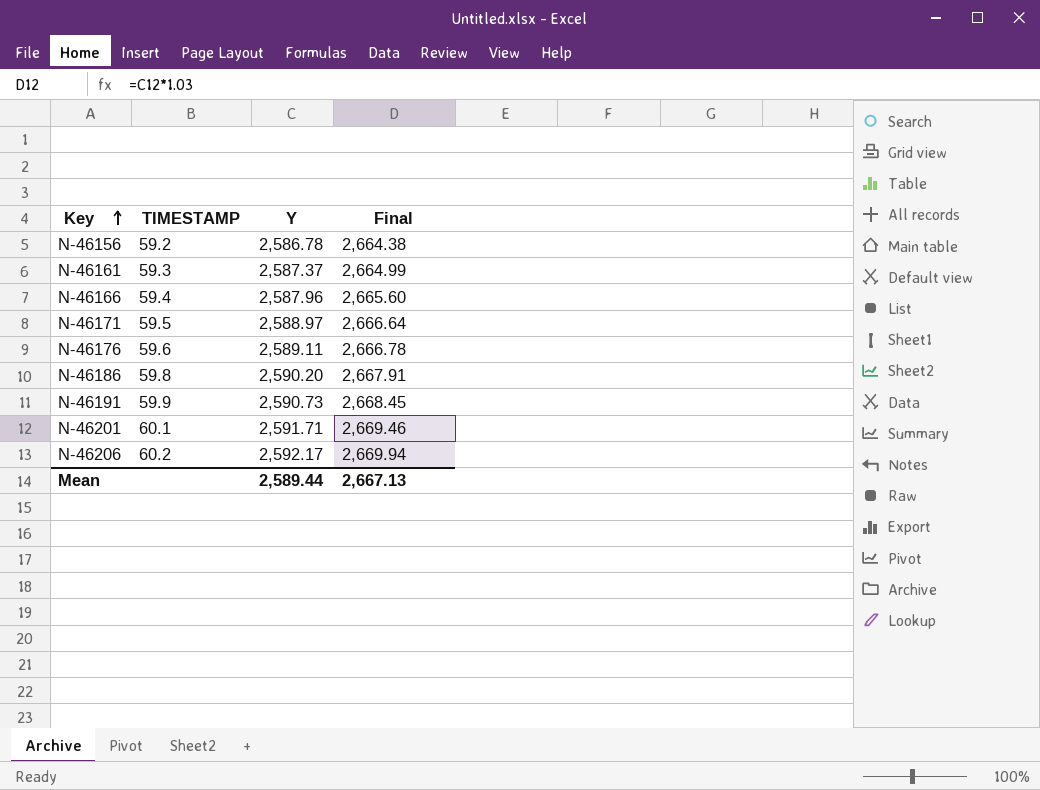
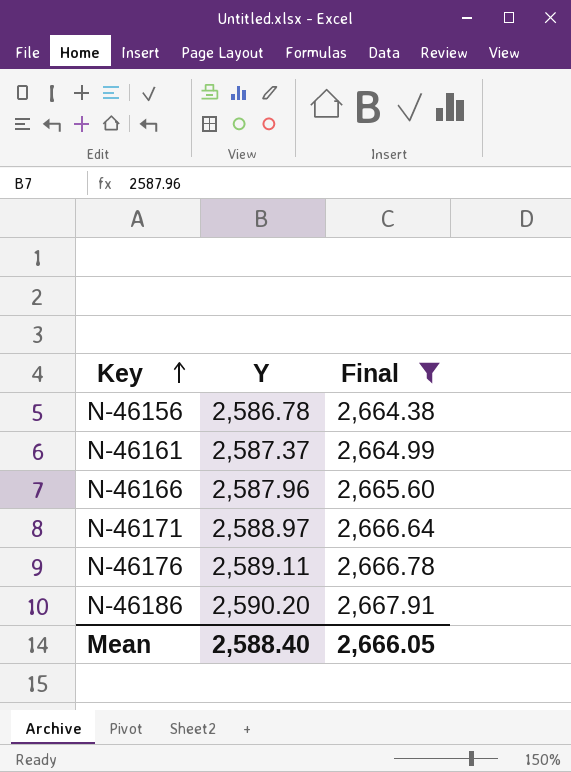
filter: none -> Final <= 2,667.91
column TIMESTAMP | position: 2 -> none
Mean | Y: 2,589.44 -> 2,588.40
Mean | Final: 2,667.13 -> 2,666.05

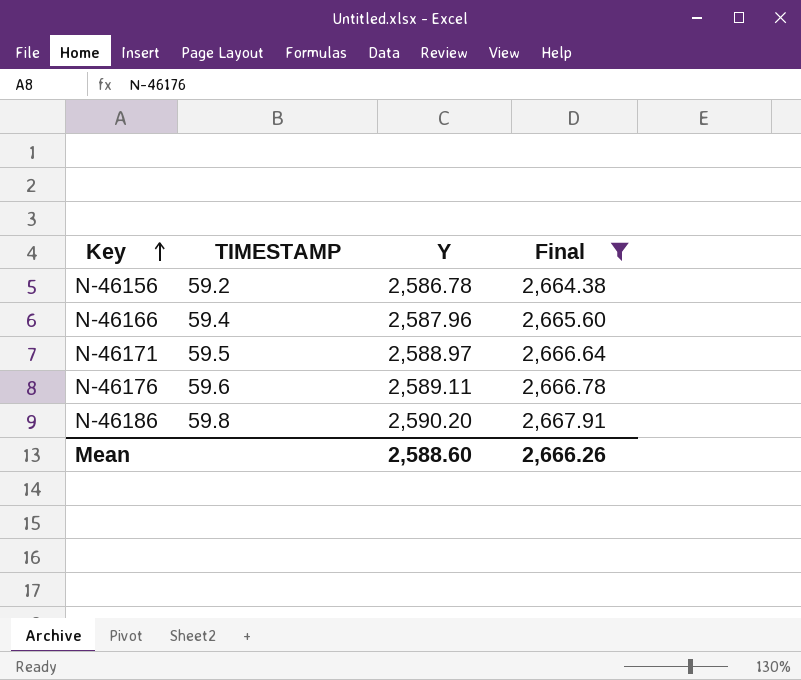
column TIMESTAMP | position: none -> 2
row N-46161: 2,587.37 | 2,664.99 -> none
Mean | Y: 2,588.40 -> 2,588.60
Mean | Final: 2,666.05 -> 2,666.26

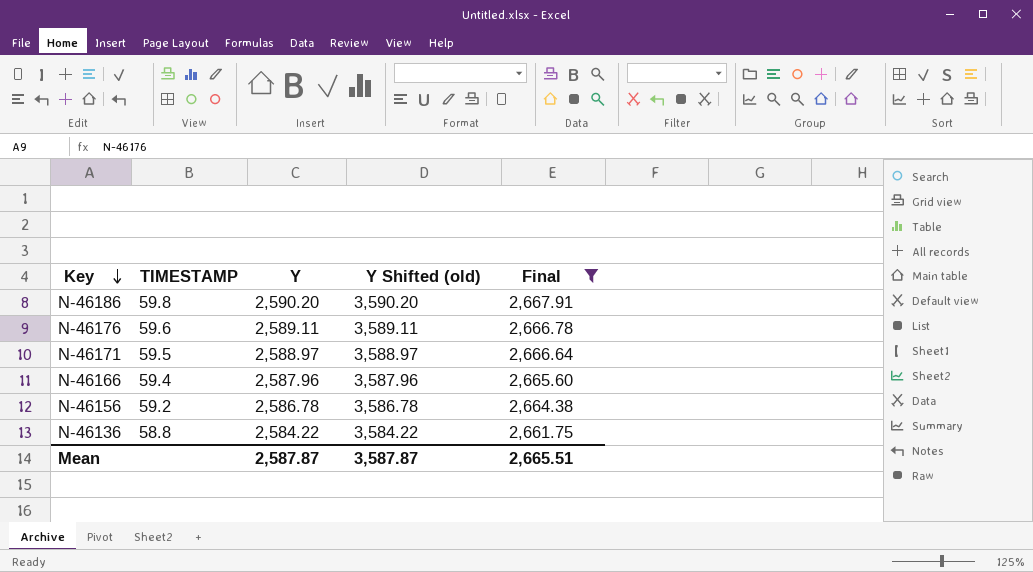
row order: Key ascending -> Key descending
column Y Shifted (old) | formula: none -> [Y] + 1000
row N-46136: none -> 58.8 | 2,584.22 | 3,584.22 | 2,661.75
Mean | Y: 2,588.60 -> 2,587.87
Mean | Final: 2,666.26 -> 2,665.51

